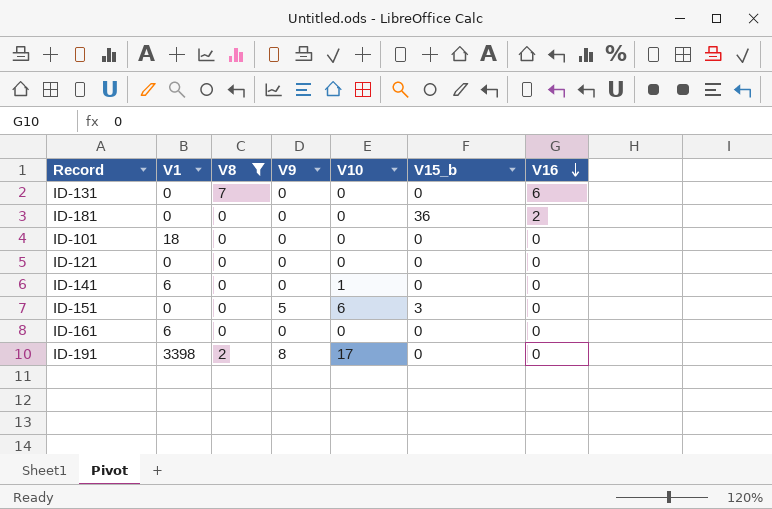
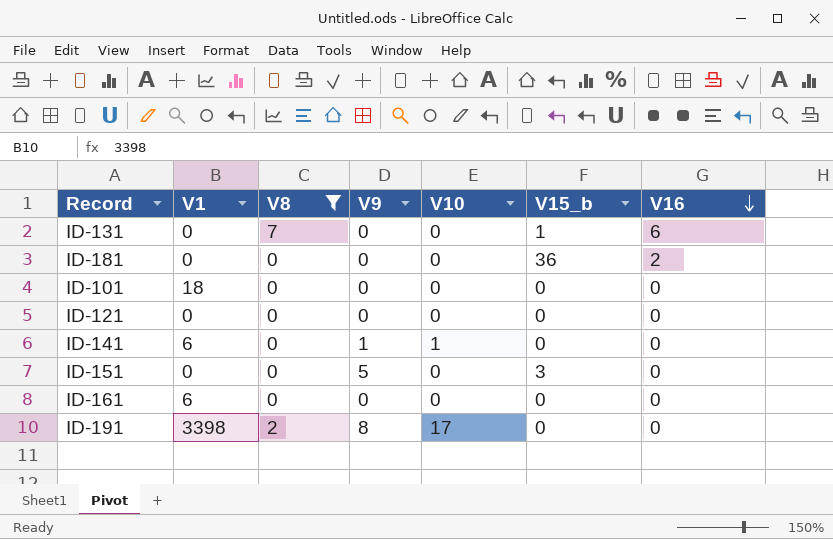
ID-131 | V15_b: 0 -> 1
ID-141 | V9: 0 -> 1
ID-151 | V10: 6 -> 0

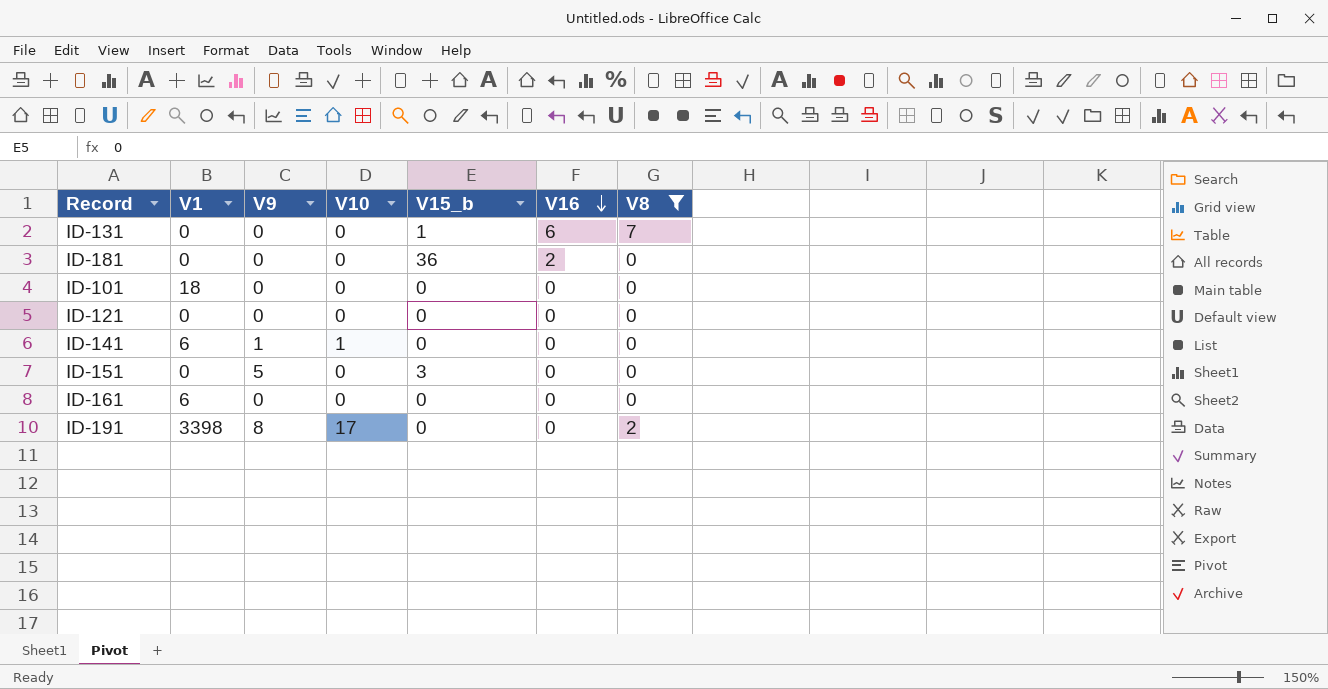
column V8 | position: 3 -> 7

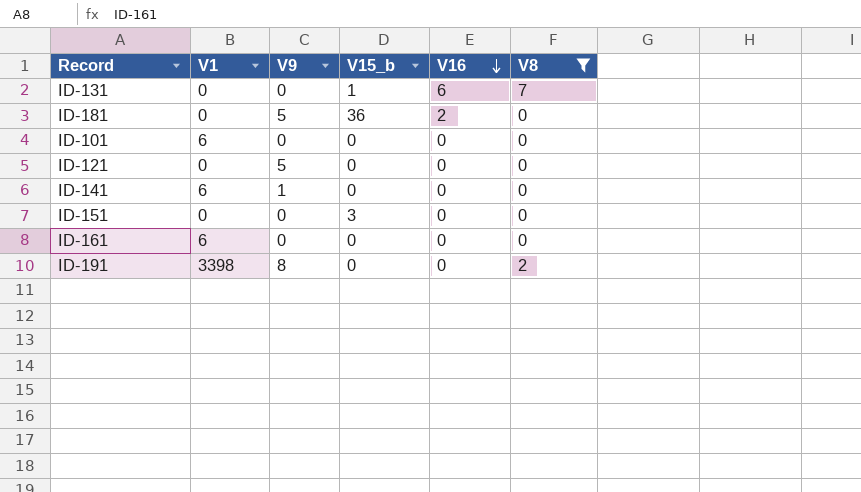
column V10 | position: 4 -> none
ID-181 | V9: 0 -> 5
ID-101 | V1: 18 -> 6
ID-121 | V9: 0 -> 5
ID-151 | V9: 5 -> 0

